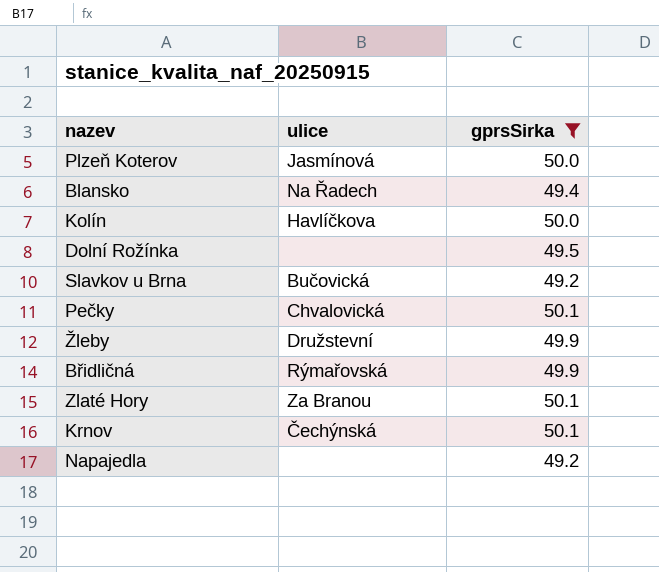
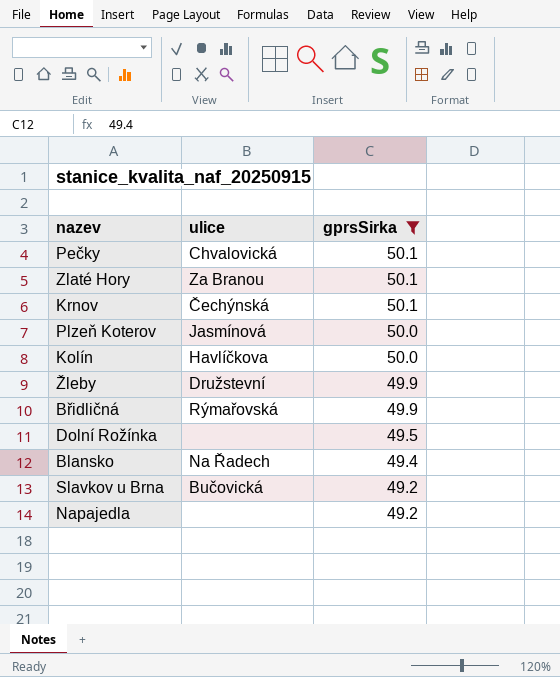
row order: none -> gprsSirka descending

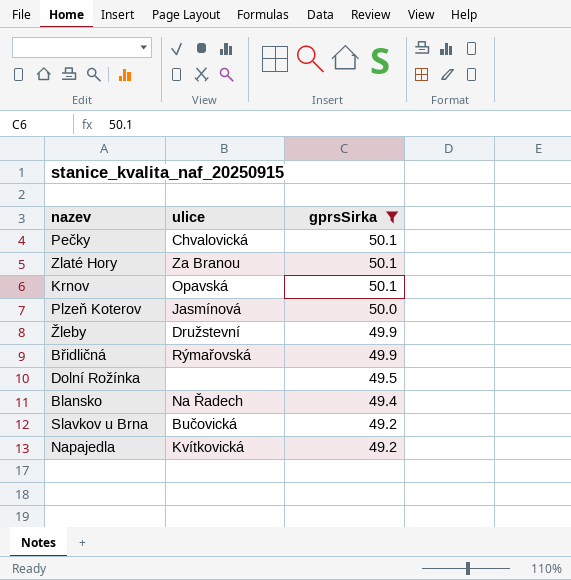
row Kolín: Havlíčkova | 50.0 -> none
Krnov | ulice: Čechýnská -> Opavská
Napajedla | ulice: none -> Kvítkovická

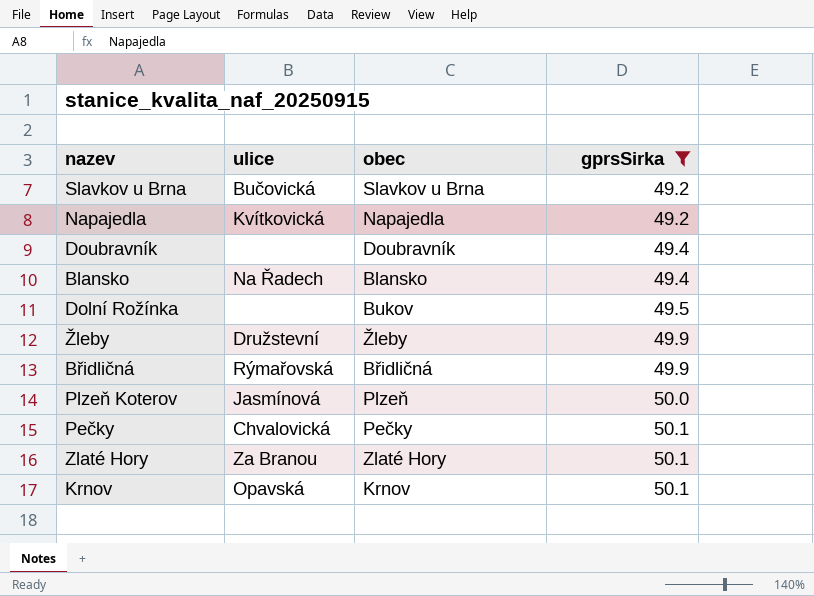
row order: gprsSirka descending -> gprsSirka ascending
column obec | position: none -> 3
row Doubravník: none -> none | Doubravník | 49.4

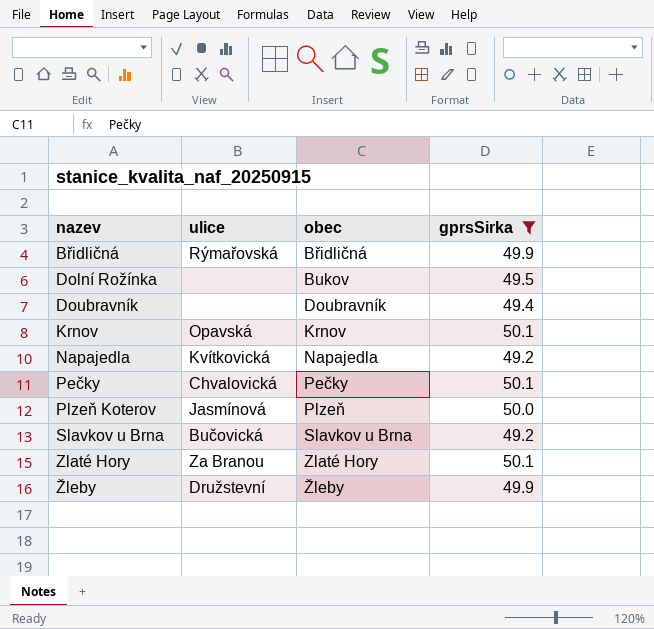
row order: gprsSirka ascending -> nazev ascending
row Blansko: Na Řadech | Blansko | 49.4 -> none

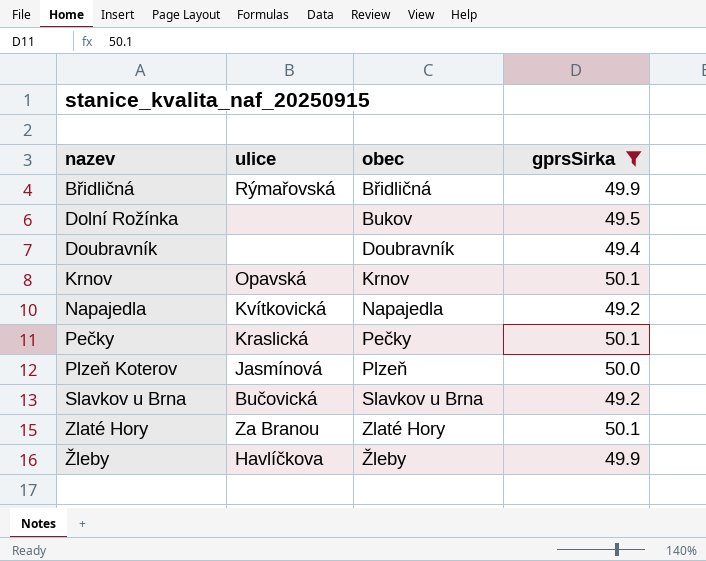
Pečky | ulice: Chvalovická -> Kraslická
Žleby | ulice: Družstevní -> Havlíčkova

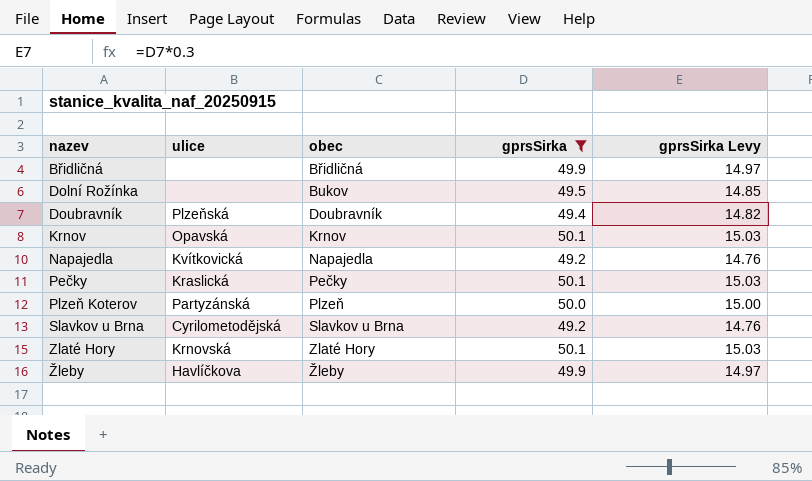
column gprsSirka Levy | formula: none -> [gprsSirka] * 0.3
Břidličná | ulice: Rýmařovská -> none
Doubravník | ulice: none -> Plzeňská
Plzeň Koterov | ulice: Jasmínová -> Partyzánská
Slavkov u Brna | ulice: Bučovická -> Cyrilometodějská
Zlaté Hory | ulice: Za Branou -> Krnovská

